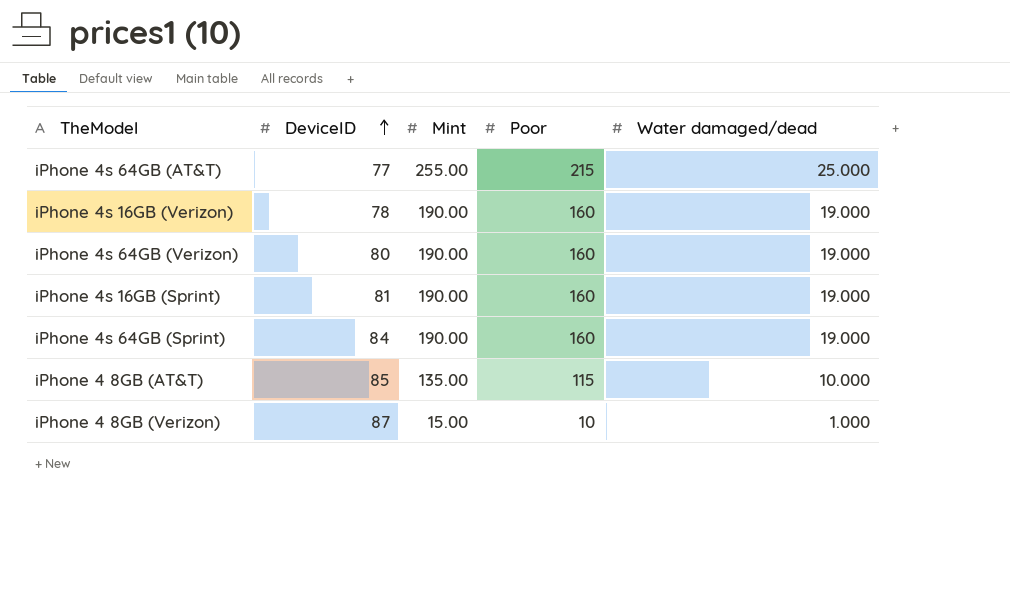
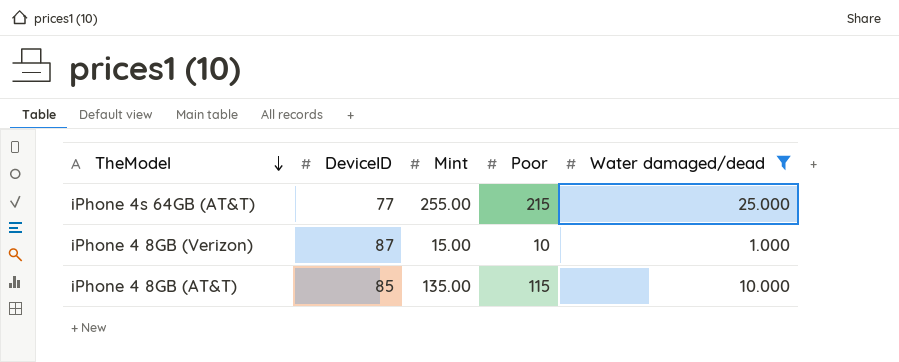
filter: none -> Water damaged/dead != 19.000
row order: DeviceID ascending -> TheModel descending

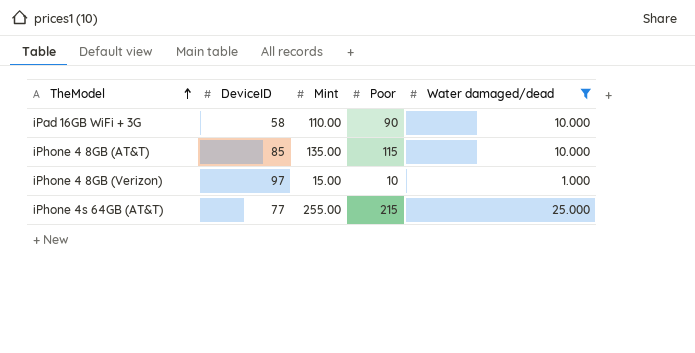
row order: TheModel descending -> TheModel ascending
row iPad 16GB WiFi + 3G: none -> 58 | 110.00 | 90 | 10.000
iPhone 4 8GB (Verizon) | DeviceID: 87 -> 97

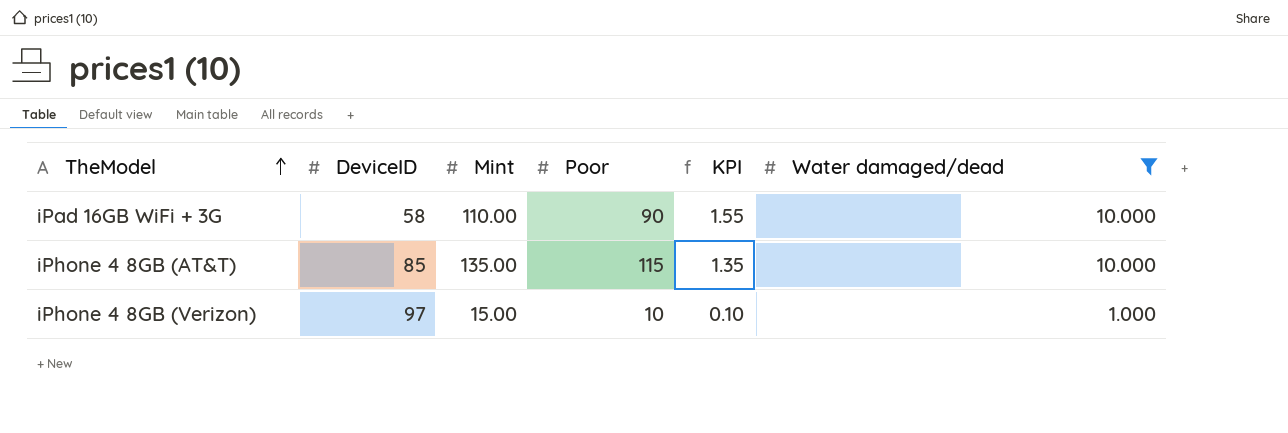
column KPI | formula: none -> [Poor] / [DeviceID]
row iPhone 4s 64GB (AT&T): 77 | 255.00 | 215 | 25.000 -> none

